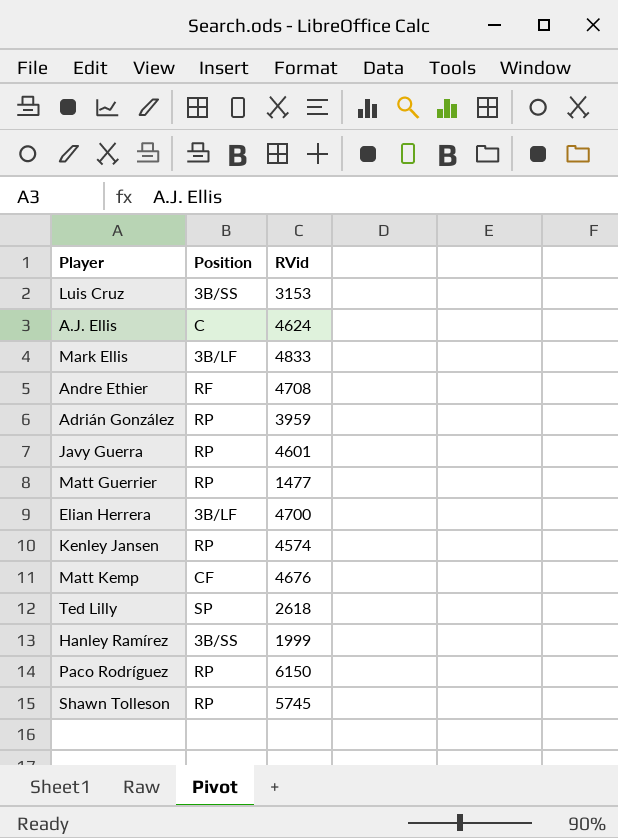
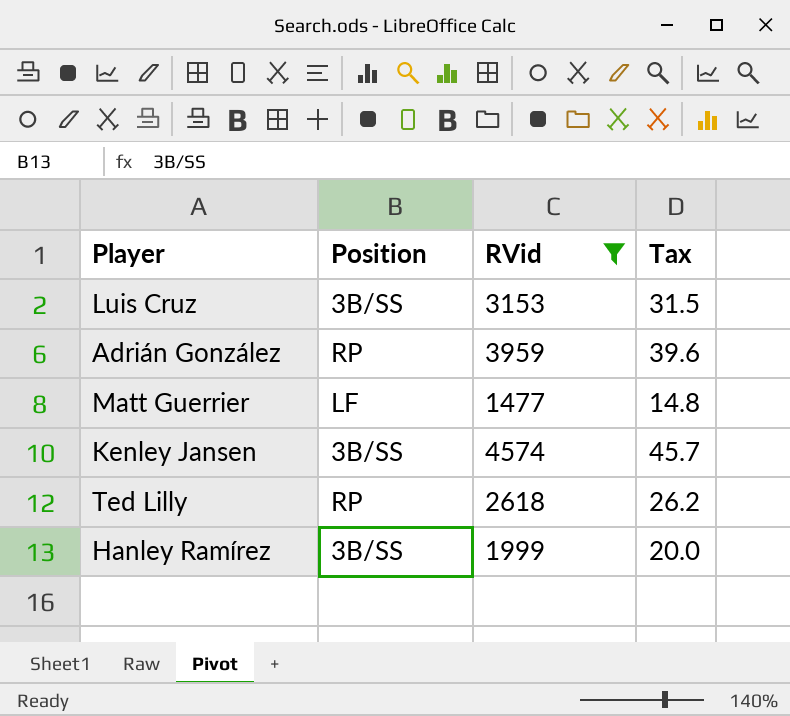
filter: none -> RVid <= 4574
column Tax | formula: none -> [RVid] * 0.01
Matt Guerrier | Position: RP -> LF
Kenley Jansen | Position: RP -> 3B/SS
Ted Lilly | Position: SP -> RP

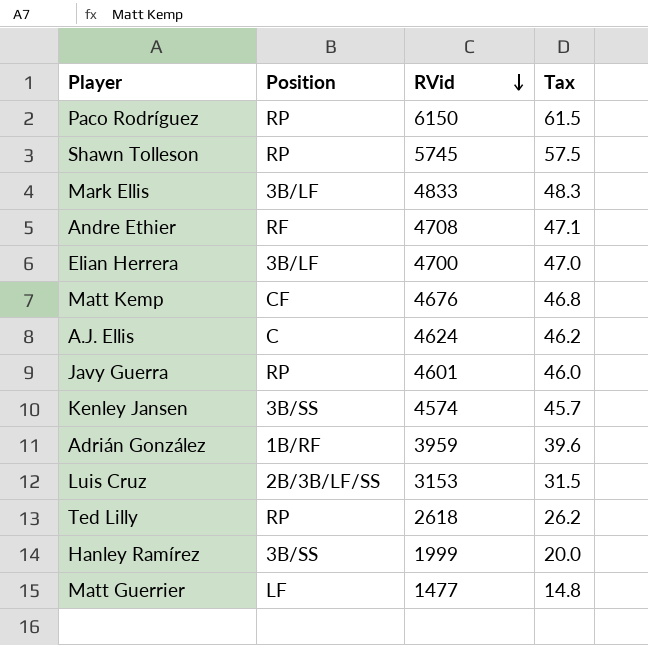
filter: RVid <= 4574 -> none
row order: none -> RVid descending
Adrián González | Position: RP -> 1B/RF
Luis Cruz | Position: 3B/SS -> 2B/3B/LF/SS

